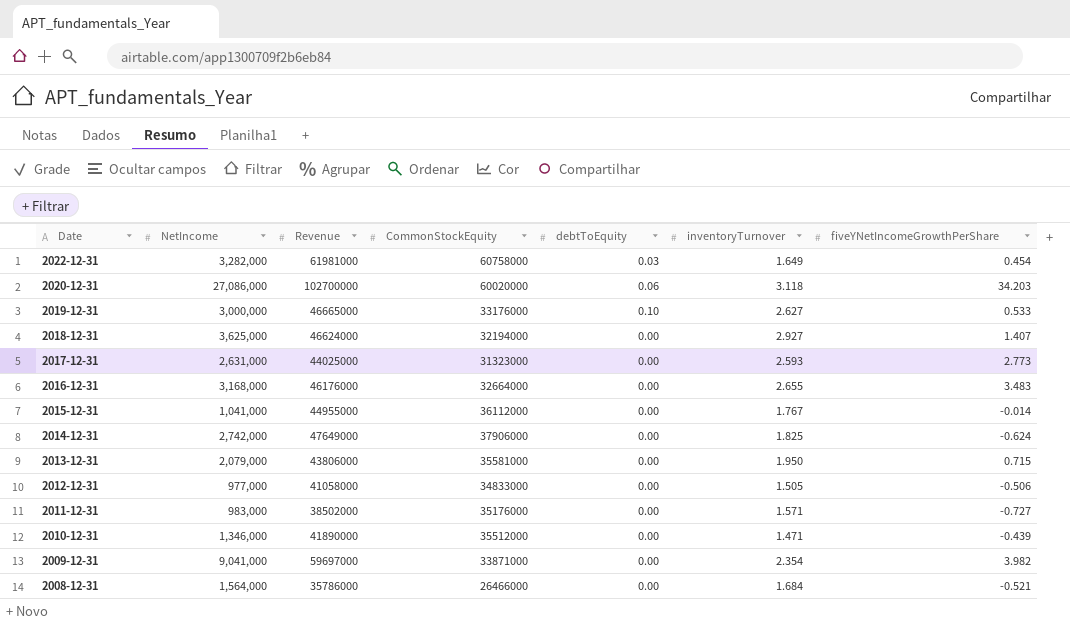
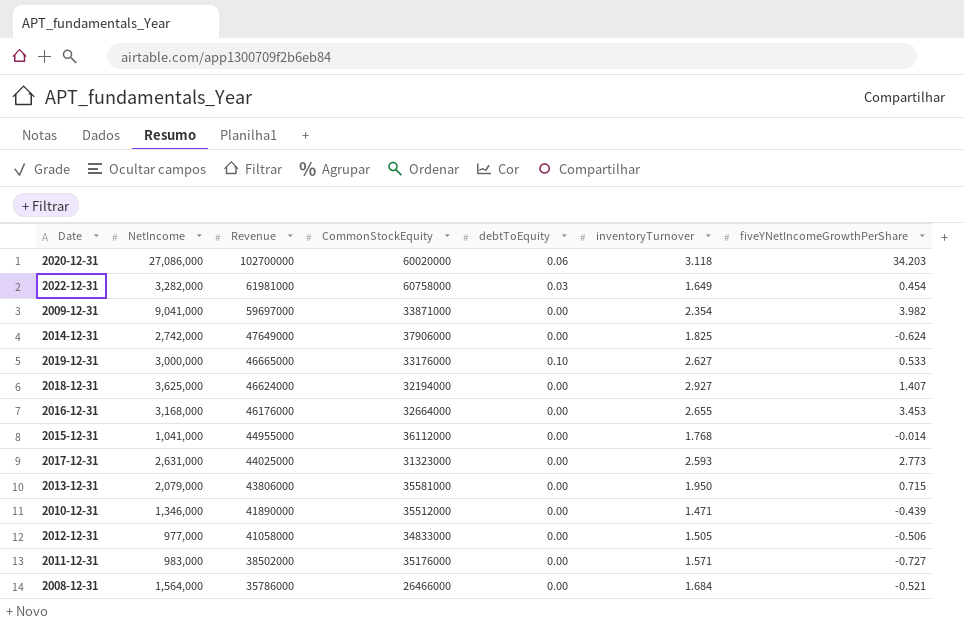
row order: Date descending -> Revenue descending
2016-12-31 | fiveYNetIncomeGrowthPerShare: 3.483 -> 3.453
2015-12-31 | inventoryTurnover: 1.767 -> 1.768

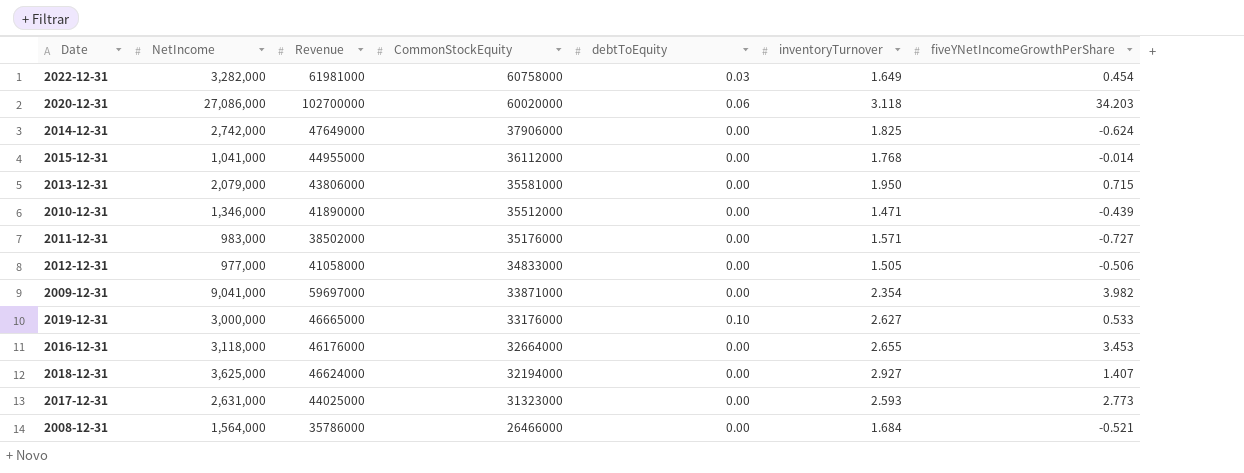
row order: Revenue descending -> CommonStockEquity descending
2016-12-31 | NetIncome: 3,168,000 -> 3,118,000

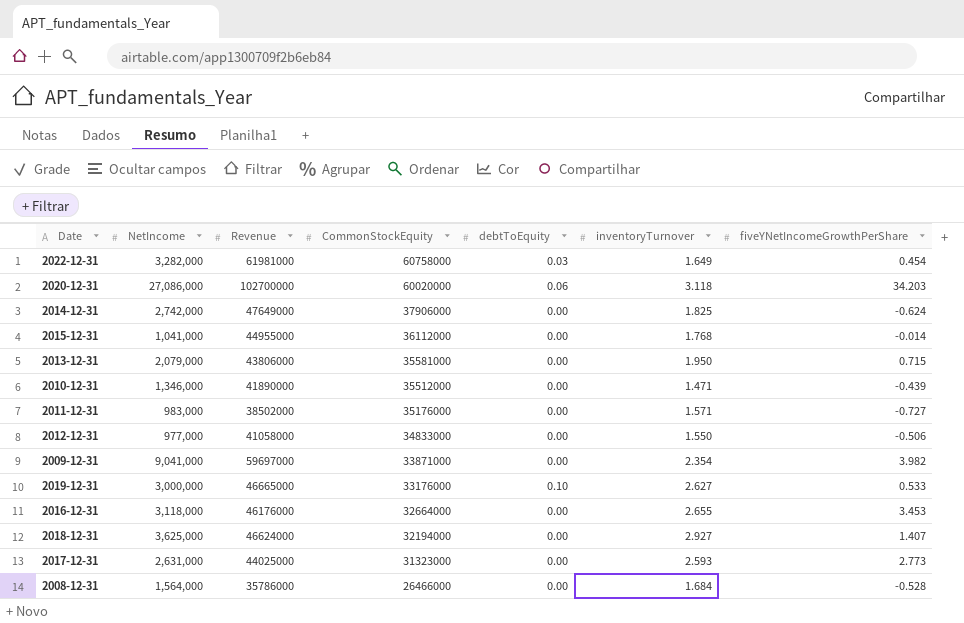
2012-12-31 | inventoryTurnover: 1.505 -> 1.550
2008-12-31 | fiveYNetIncomeGrowthPerShare: -0.521 -> -0.528

